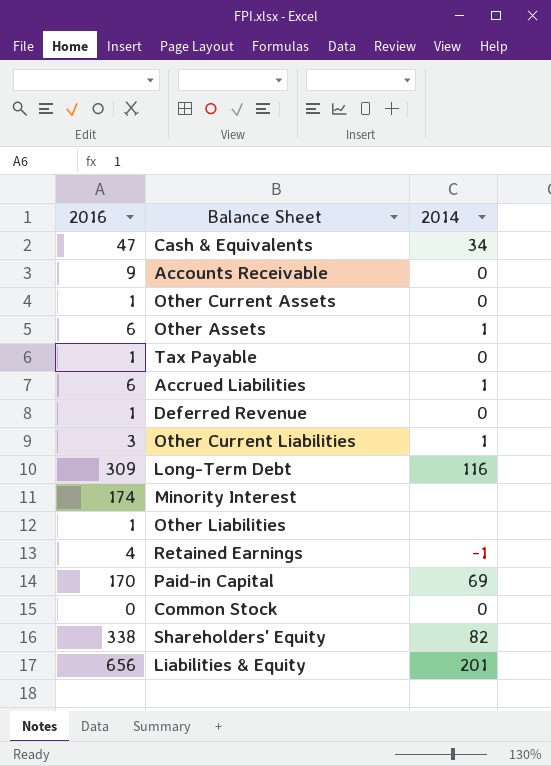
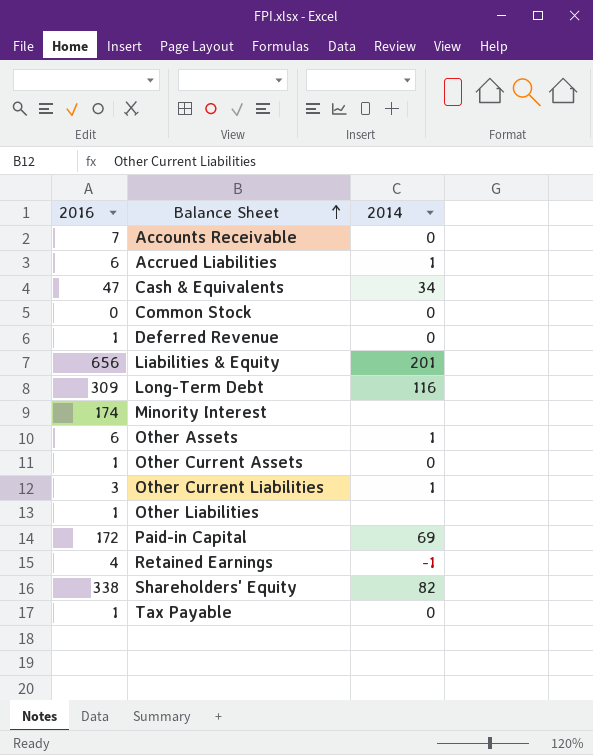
row order: none -> Balance Sheet ascending
Accounts Receivable | 2016: 9 -> 7
Paid-in Capital | 2016: 170 -> 172

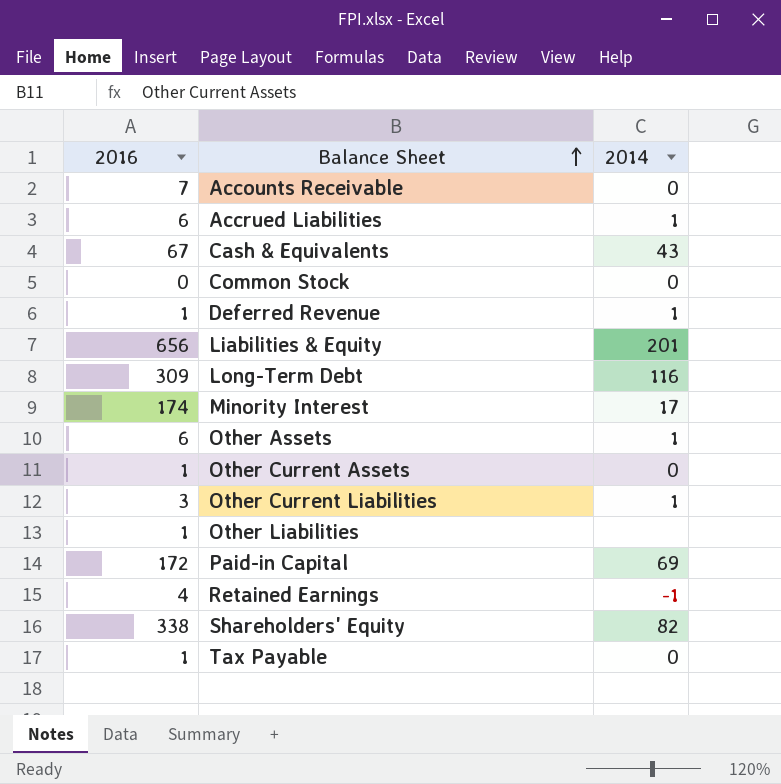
Cash & Equivalents | 2016: 47 -> 67
Cash & Equivalents | 2014: 34 -> 43
Deferred Revenue | 2014: 0 -> 1
Minority Interest | 2014: none -> 17

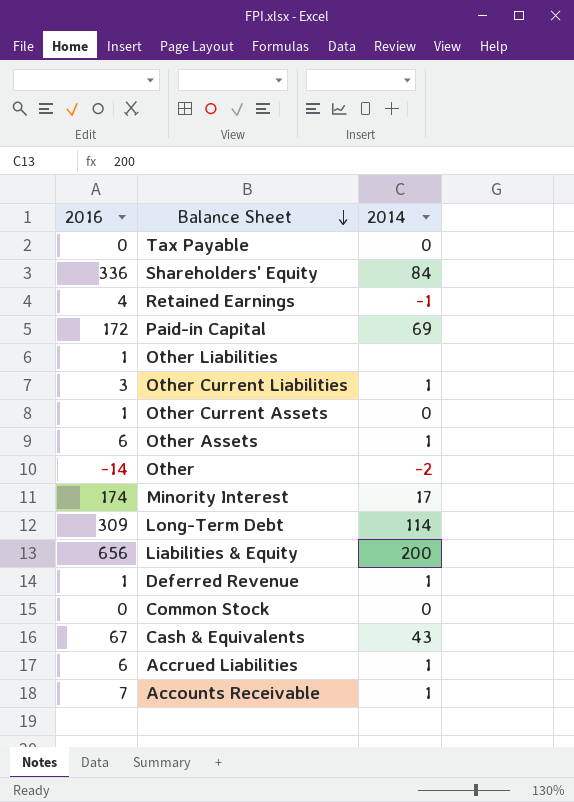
row order: Balance Sheet ascending -> Balance Sheet descending
Tax Payable | 2016: 1 -> 0
Shareholders' Equity | 2016: 338 -> 336
Shareholders' Equity | 2014: 82 -> 84
row Other: none -> -14 | -2
Long-Term Debt | 2014: 116 -> 114
Liabilities & Equity | 2014: 201 -> 200
Accounts Receivable | 2014: 0 -> 1

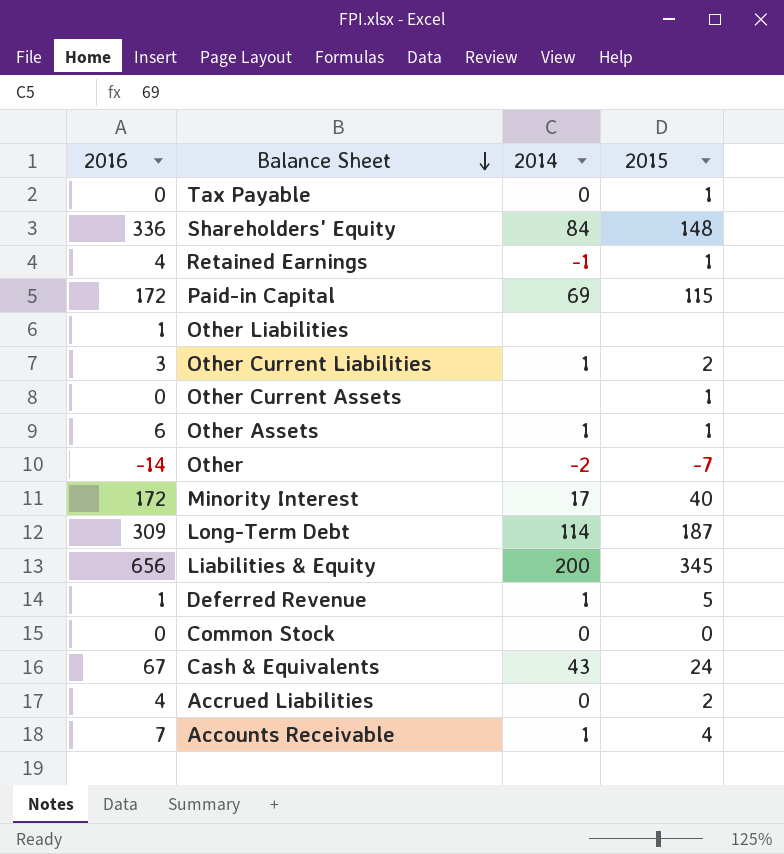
column 2015 | position: none -> 4
Other Current Assets | 2016: 1 -> 0
Other Current Assets | 2014: 0 -> none
Minority Interest | 2016: 174 -> 172
Accrued Liabilities | 2016: 6 -> 4
Accrued Liabilities | 2014: 1 -> 0

